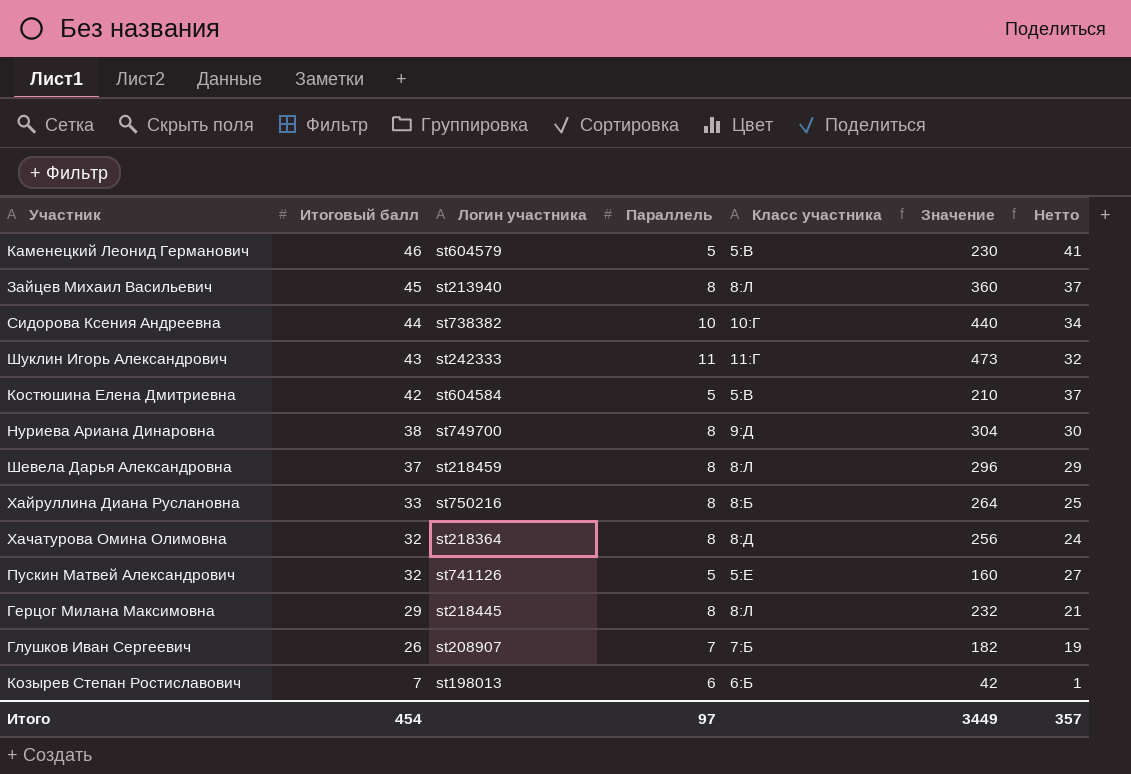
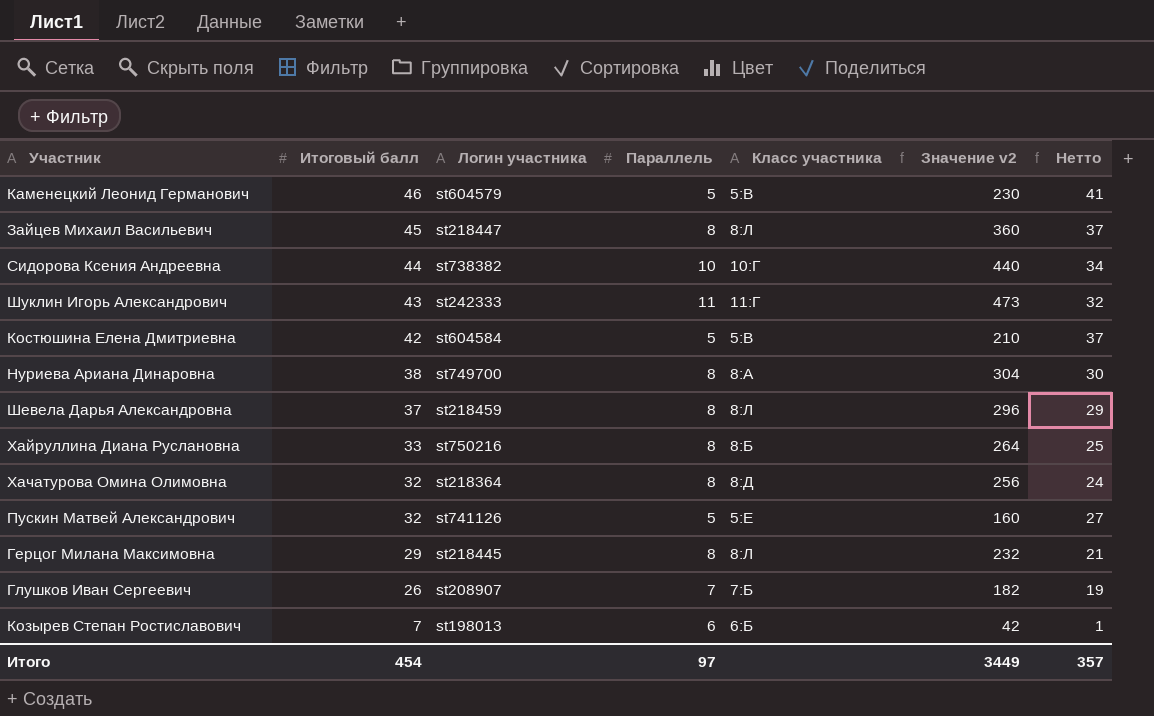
column name: Значение -> Значение v2
Зайцев Михаил Васильевич | Логин участника: st213940 -> st218447
Нуриева Ариана Динаровна | Класс участника: 9:Д -> 8:А

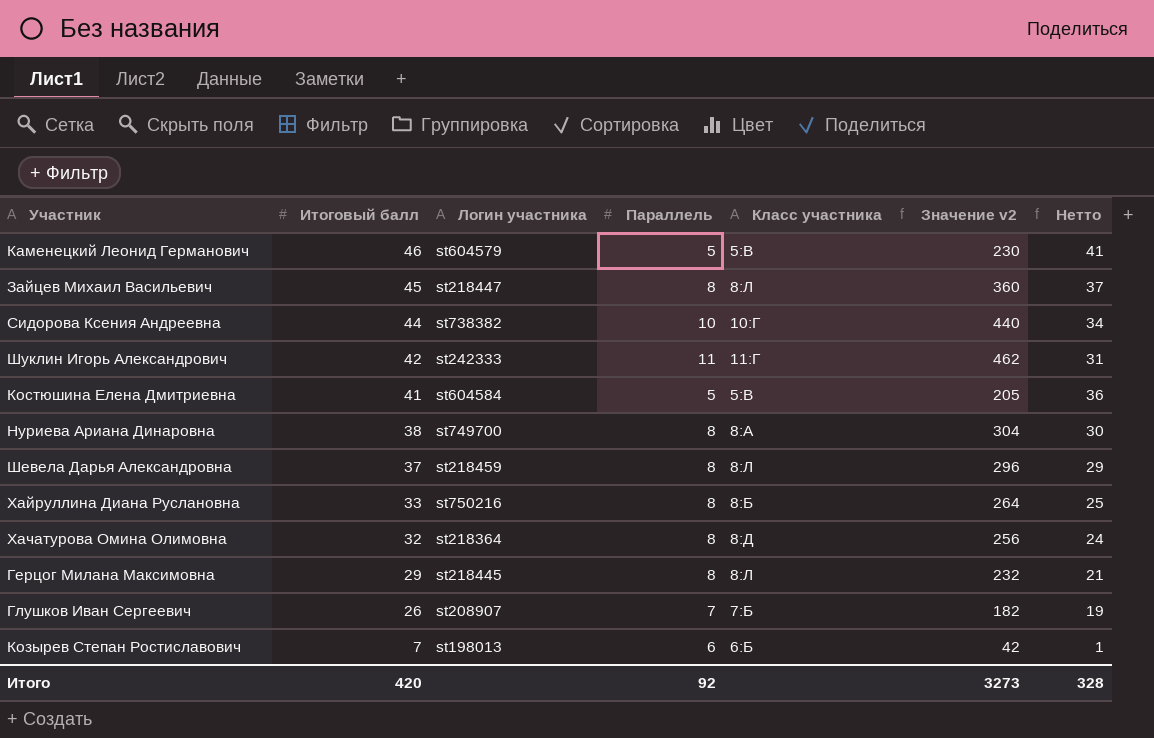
row Пускин Матвей Александрович: 32 | st741126 | 5 | 5:Е | 160 | 27 -> none
Шуклин Игорь Александрович | Итоговый балл: 43 -> 42
Шуклин Игорь Александрович | Значение v2: 473 -> 462
Шуклин Игорь Александрович | Нетто: 32 -> 31
Костюшина Елена Дмитриевна | Итоговый балл: 42 -> 41
Костюшина Елена Дмитриевна | Значение v2: 210 -> 205
Костюшина Елена Дмитриевна | Нетто: 37 -> 36
Итого | Итоговый балл: 454 -> 420
Итого | Параллель: 97 -> 92
Итого | Значение v2: 3449 -> 3273
Итого | Нетто: 357 -> 328

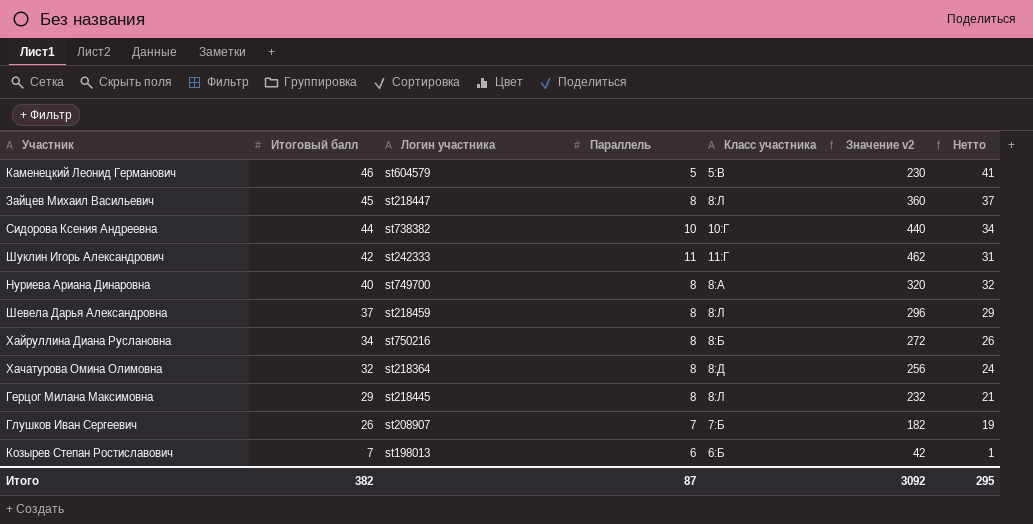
row Костюшина Елена Дмитриевна: 41 | st604584 | 5 | 5:В | 205 | 36 -> none
Нуриева Ариана Динаровна | Итоговый балл: 38 -> 40
Нуриева Ариана Динаровна | Значение v2: 304 -> 320
Нуриева Ариана Динаровна | Нетто: 30 -> 32
Хайруллина Диана Руслановна | Итоговый балл: 33 -> 34
Хайруллина Диана Руслановна | Значение v2: 264 -> 272
Хайруллина Диана Руслановна | Нетто: 25 -> 26
Итого | Итоговый балл: 420 -> 382
Итого | Параллель: 92 -> 87
Итого | Значение v2: 3273 -> 3092
Итого | Нетто: 328 -> 295

